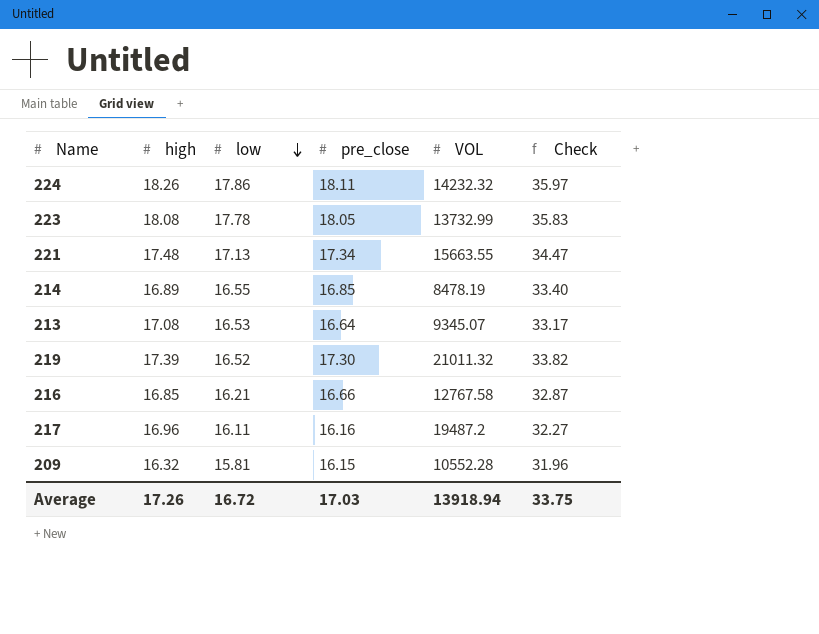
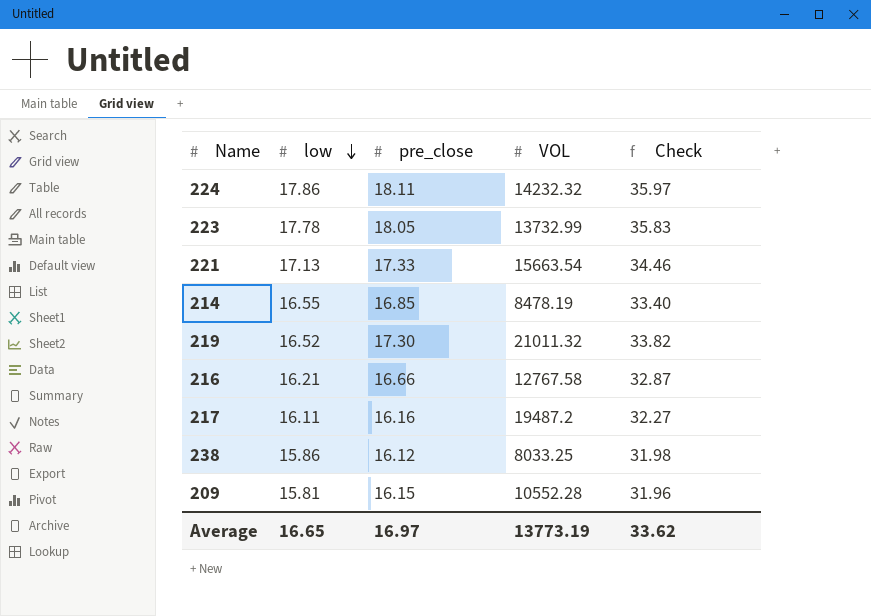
column high | position: 2 -> none
row 213: 17.08 | 16.53 | 16.64 | 9345.07 | 33.17 -> none
221 | pre_close: 17.34 -> 17.33
221 | VOL: 15663.55 -> 15663.54
221 | Check: 34.47 -> 34.46
row 238: none -> 15.86 | 16.12 | 8033.25 | 31.98
Average | low: 16.72 -> 16.65
Average | pre_close: 17.03 -> 16.97
Average | VOL: 13918.94 -> 13773.19
Average | Check: 33.75 -> 33.62

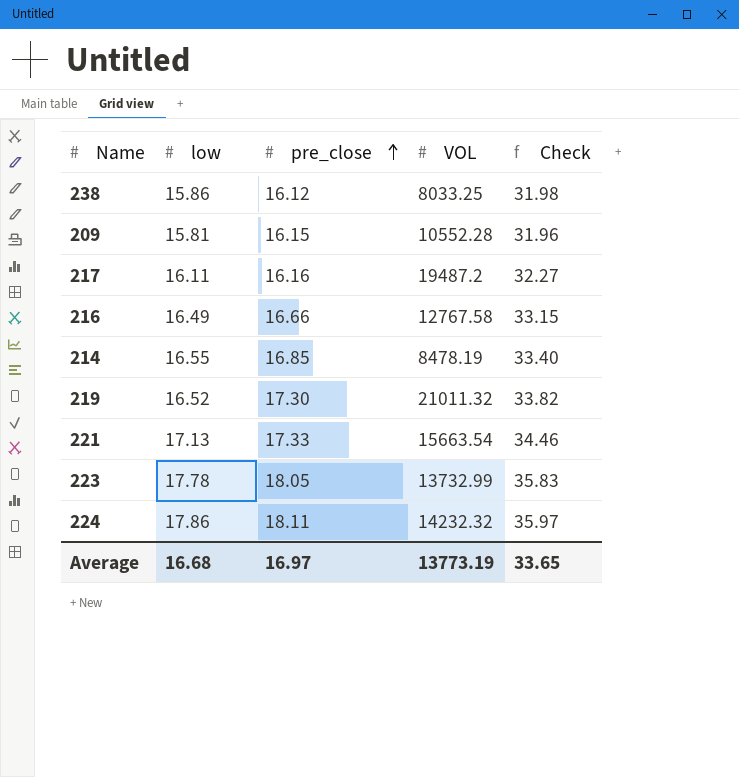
row order: low descending -> pre_close ascending
216 | low: 16.21 -> 16.49
216 | Check: 32.87 -> 33.15
Average | low: 16.65 -> 16.68
Average | Check: 33.62 -> 33.65

